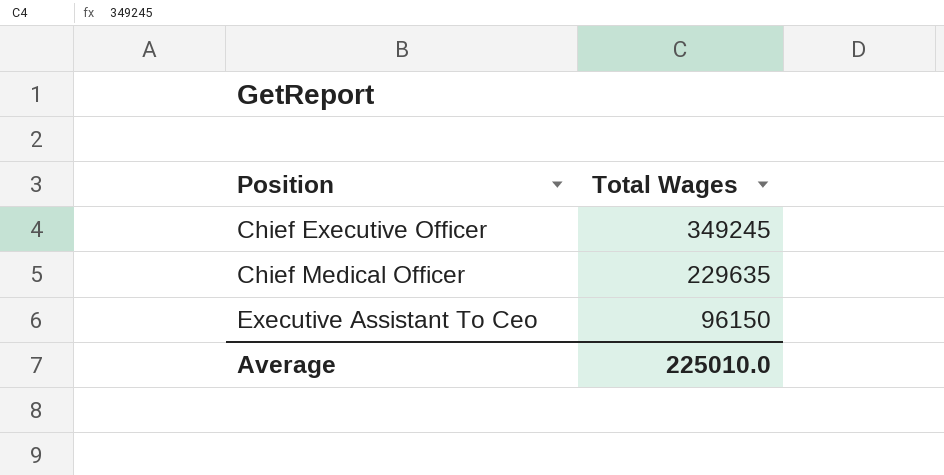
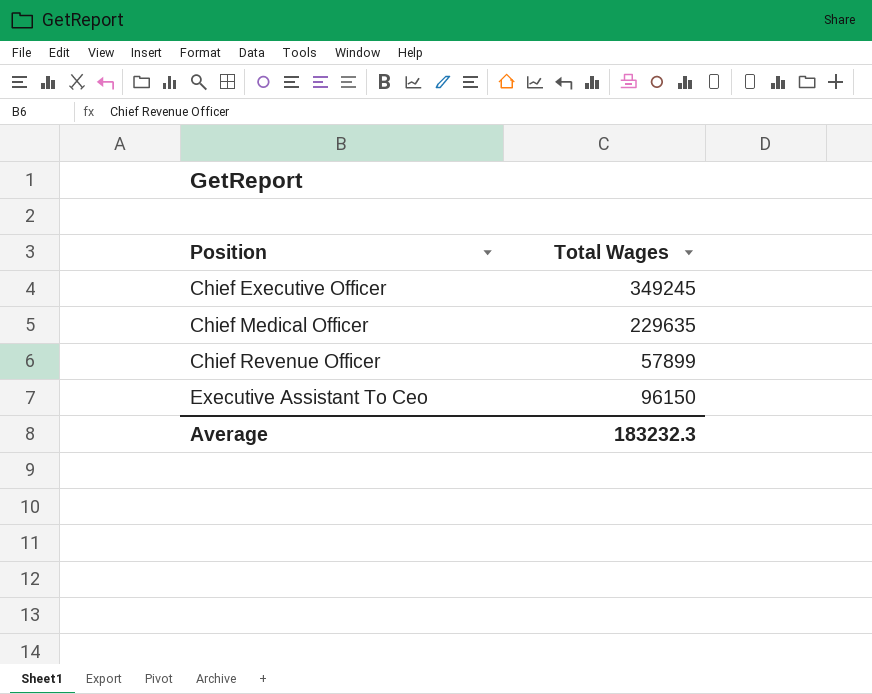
row Chief Revenue Officer: none -> 57899
Average | Total Wages: 225010.0 -> 183232.3

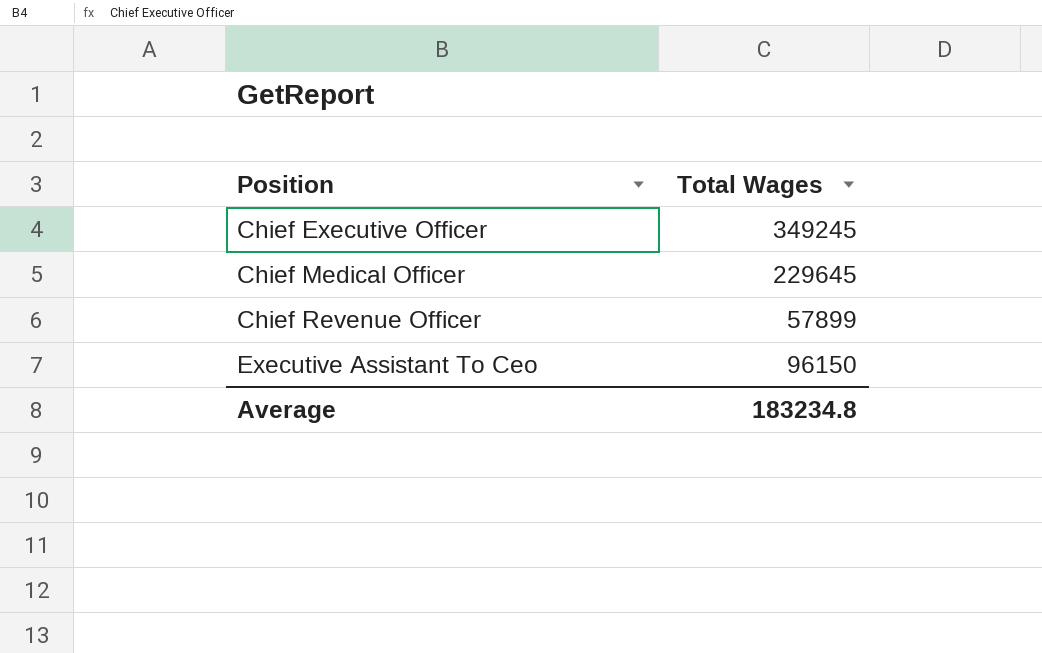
Chief Medical Officer | Total Wages: 229635 -> 229645
Average | Total Wages: 183232.3 -> 183234.8

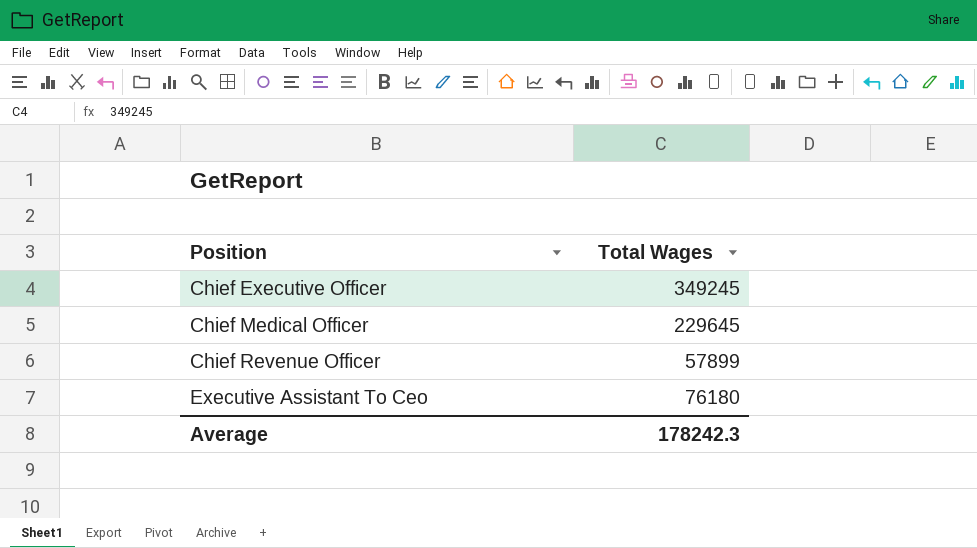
Executive Assistant To Ceo | Total Wages: 96150 -> 76180
Average | Total Wages: 183234.8 -> 178242.3

